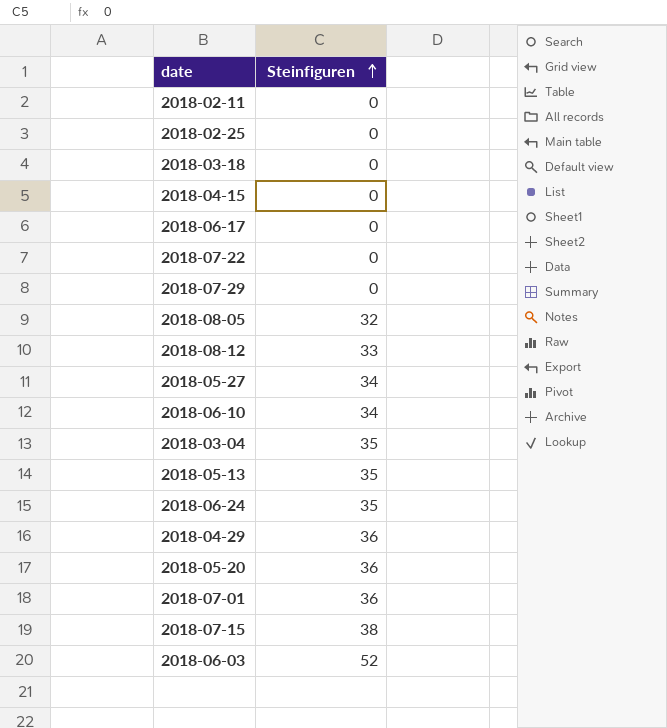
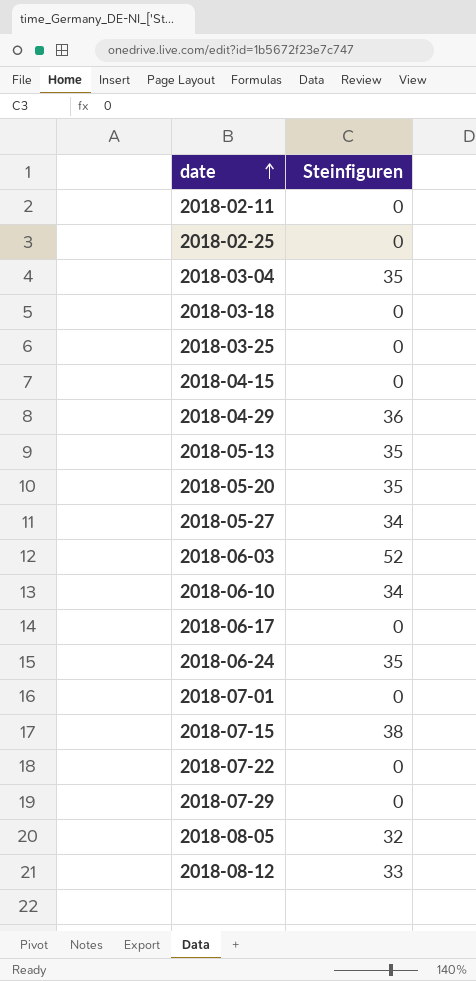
row order: Steinfiguren ascending -> date ascending
row 2018-03-25: none -> 0
2018-05-20 | Steinfiguren: 36 -> 35
2018-07-01 | Steinfiguren: 36 -> 0

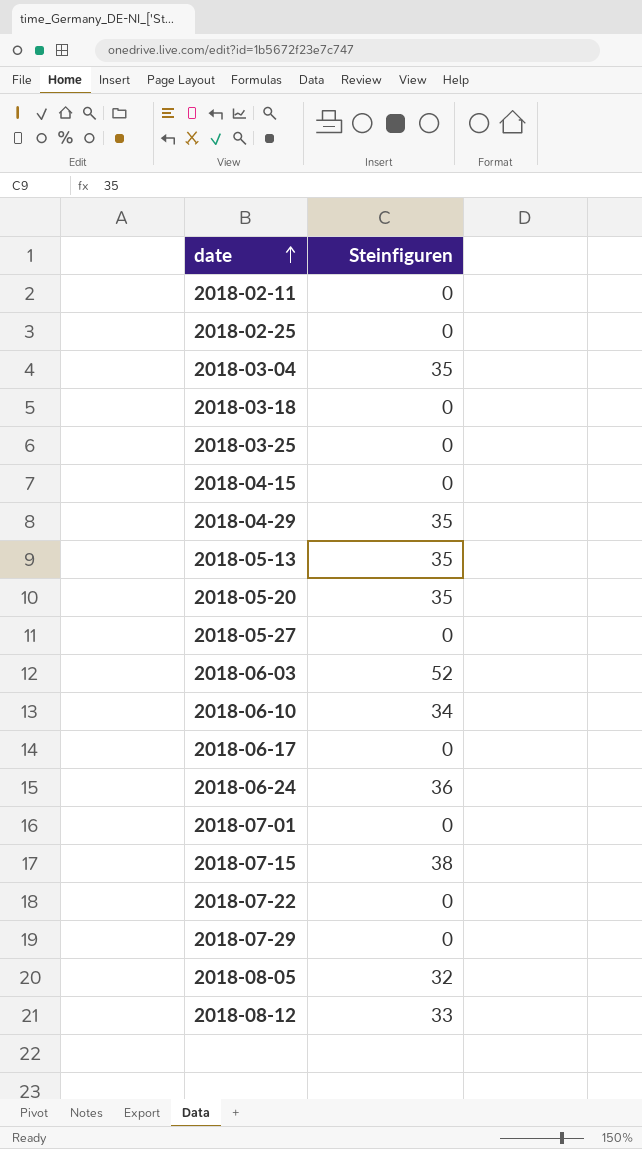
2018-04-29 | Steinfiguren: 36 -> 35
2018-05-27 | Steinfiguren: 34 -> 0
2018-06-24 | Steinfiguren: 35 -> 36

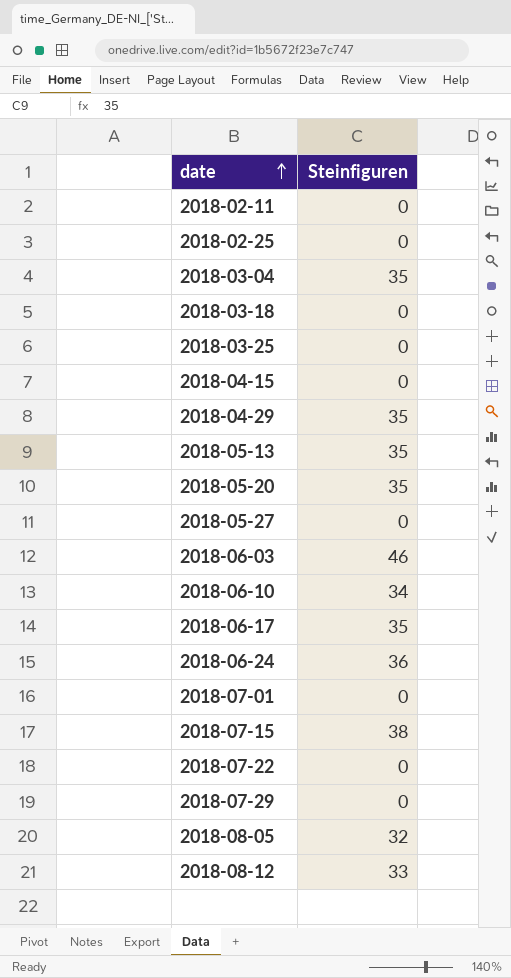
2018-06-03 | Steinfiguren: 52 -> 46
2018-06-17 | Steinfiguren: 0 -> 35

